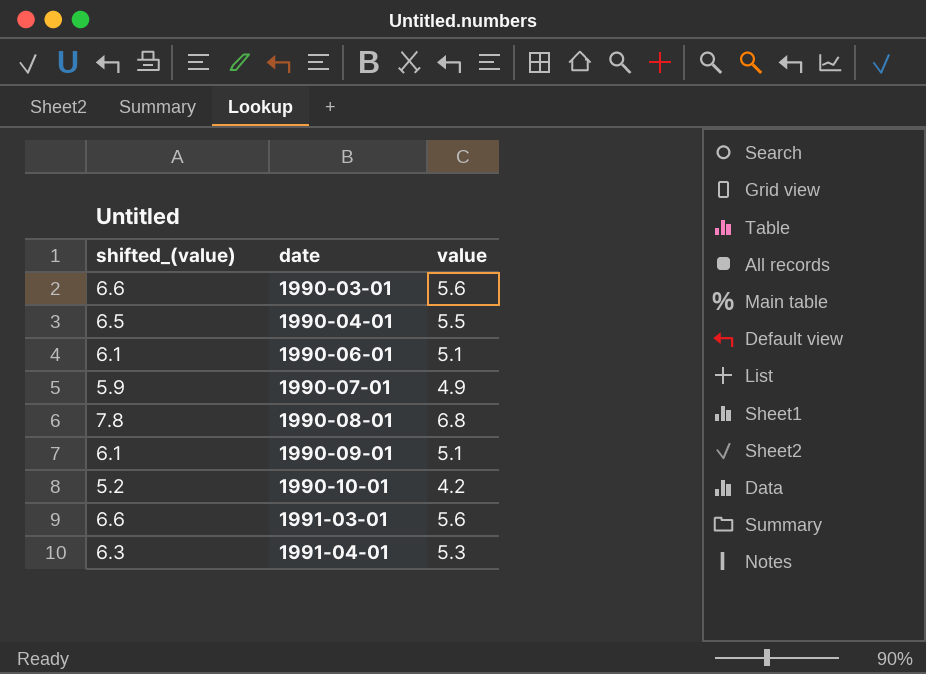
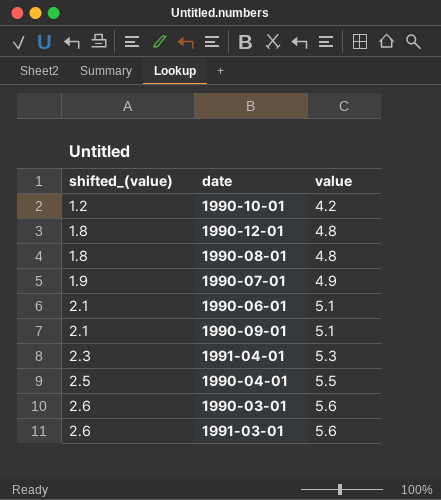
row order: date ascending -> shifted_(value) ascending
column shifted_(value) | formula: [value] + 1 -> [value] - 3
row 1990-12-01: none -> 1.8 | 4.8
1990-08-01 | value: 6.8 -> 4.8

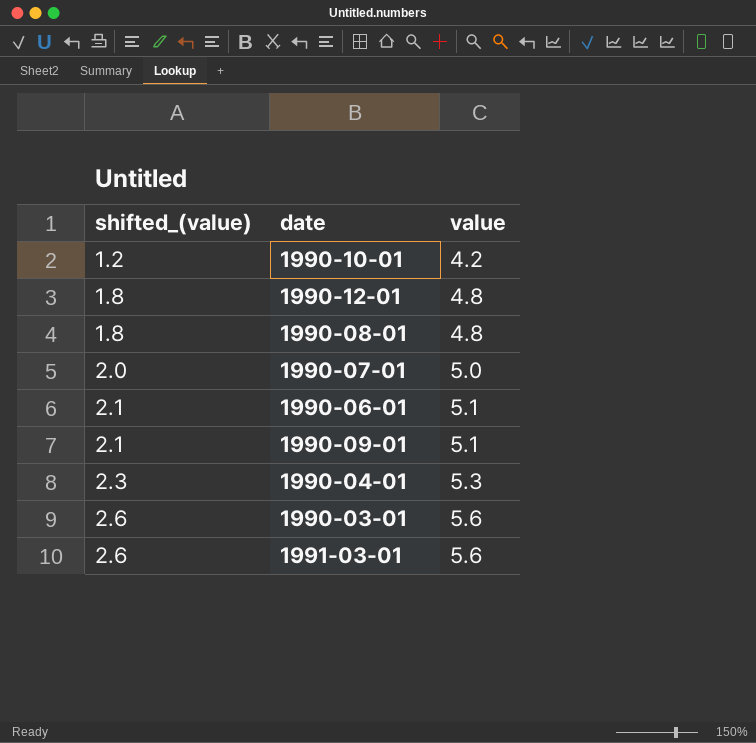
row 1991-04-01: 2.3 | 5.3 -> none
1990-07-01 | shifted_(value): 1.9 -> 2.0
1990-07-01 | value: 4.9 -> 5.0
1990-04-01 | shifted_(value): 2.5 -> 2.3
1990-04-01 | value: 5.5 -> 5.3

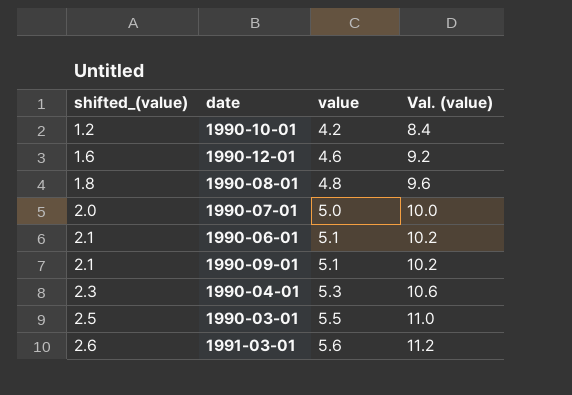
column Val. (value) | formula: none -> [value] * 2
1990-12-01 | shifted_(value): 1.8 -> 1.6
1990-12-01 | value: 4.8 -> 4.6
1990-03-01 | shifted_(value): 2.6 -> 2.5
1990-03-01 | value: 5.6 -> 5.5

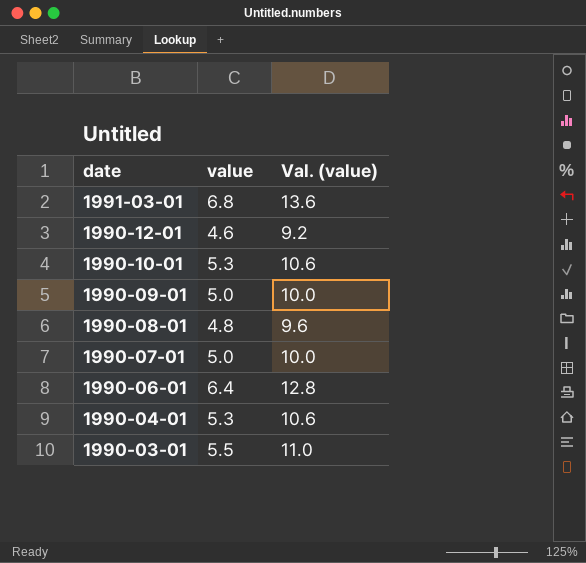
row order: shifted_(value) ascending -> date descending
column shifted_(value) | formula: [value] - 3 -> none
1991-03-01 | value: 5.6 -> 6.8
1991-03-01 | Val. (value): 11.2 -> 13.6
1990-10-01 | value: 4.2 -> 5.3
1990-10-01 | Val. (value): 8.4 -> 10.6
1990-09-01 | value: 5.1 -> 5.0
1990-09-01 | Val. (value): 10.2 -> 10.0
1990-06-01 | value: 5.1 -> 6.4
1990-06-01 | Val. (value): 10.2 -> 12.8

